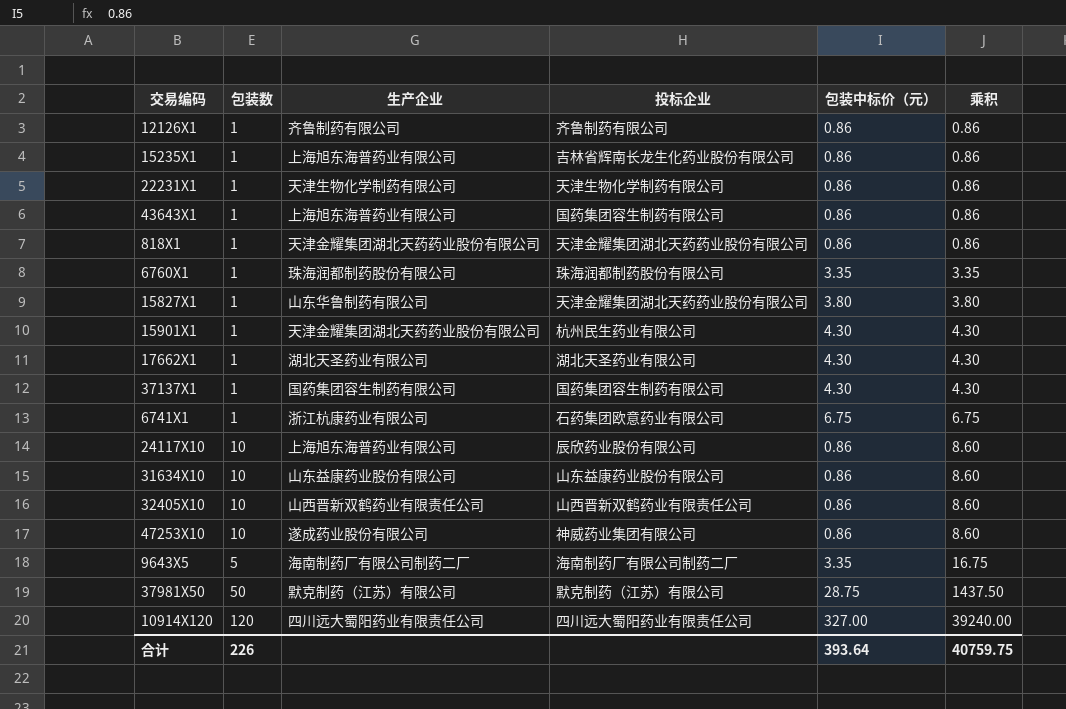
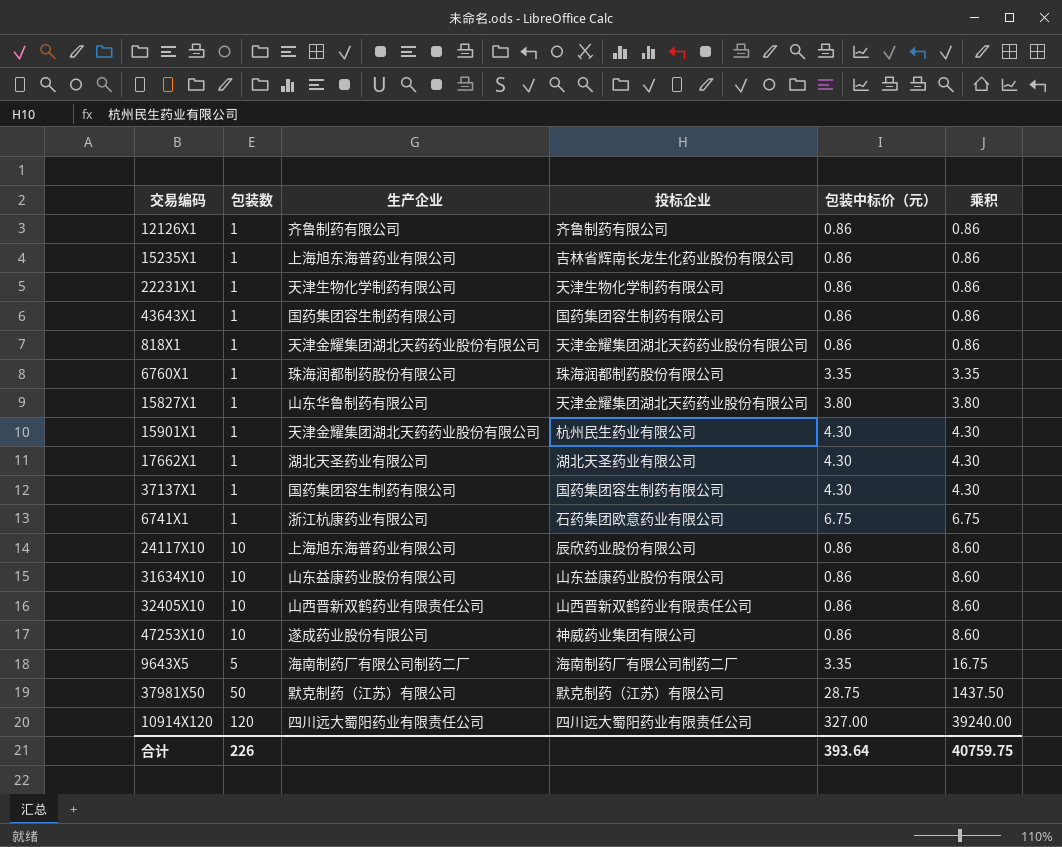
43643X1 | 生产企业: 上海旭东海普药业有限公司 -> 国药集团容生制药有限公司

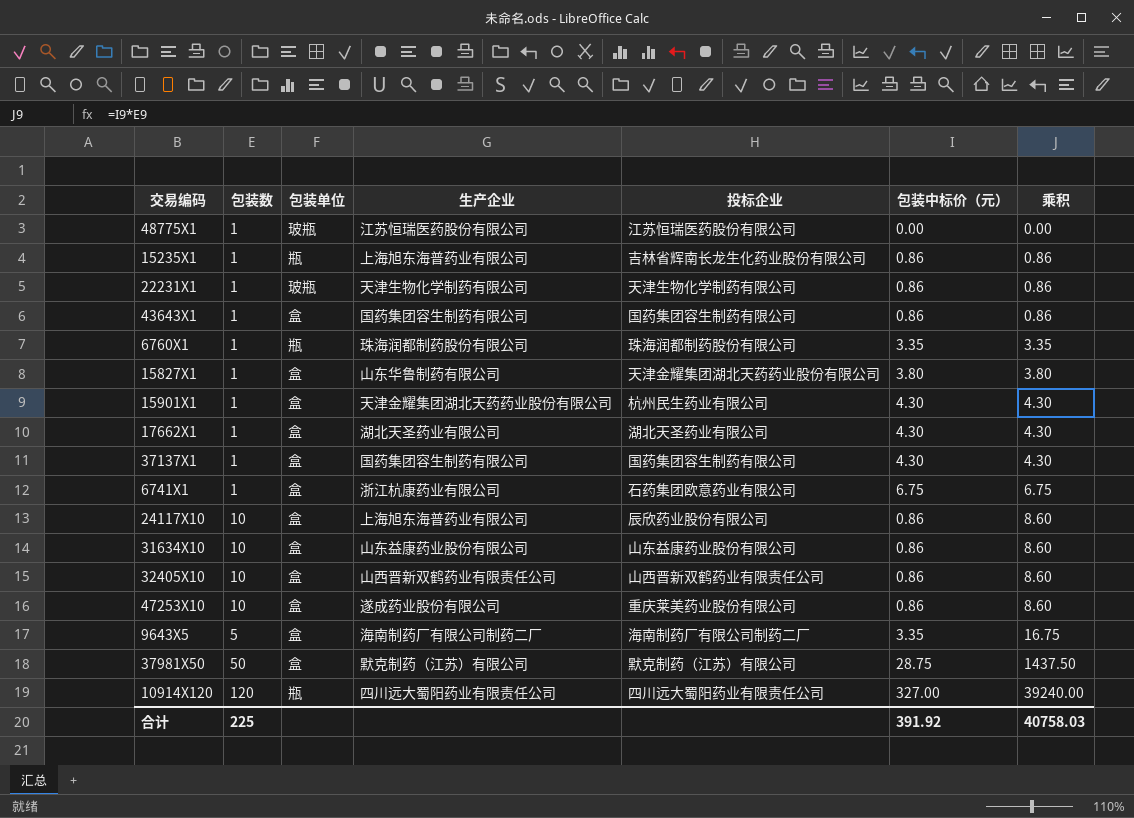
column 包装单位 | position: none -> 3
row 12126X1: 1 | 齐鲁制药有限公司 | 齐鲁制药有限公司 | 0.86 | 0.86 -> none
row 818X1: 1 | 天津金耀集团湖北天药药业股份有限公司 | 天津金耀集团湖北天药药业股份有限公司 | 0.86 | 0.86 -> none
row 48775X1: none -> 1 | 玻瓶 | 江苏恒瑞医药股份有限公司 | 江苏恒瑞医药股份有限公司 | 0.00 | 0.00
47253X10 | 投标企业: 神威药业集团有限公司 -> 重庆莱美药业股份有限公司
合计 | 包装数: 226 -> 225
合计 | 包装中标价（元）: 393.64 -> 391.92
合计 | 乘积: 40759.75 -> 40758.03

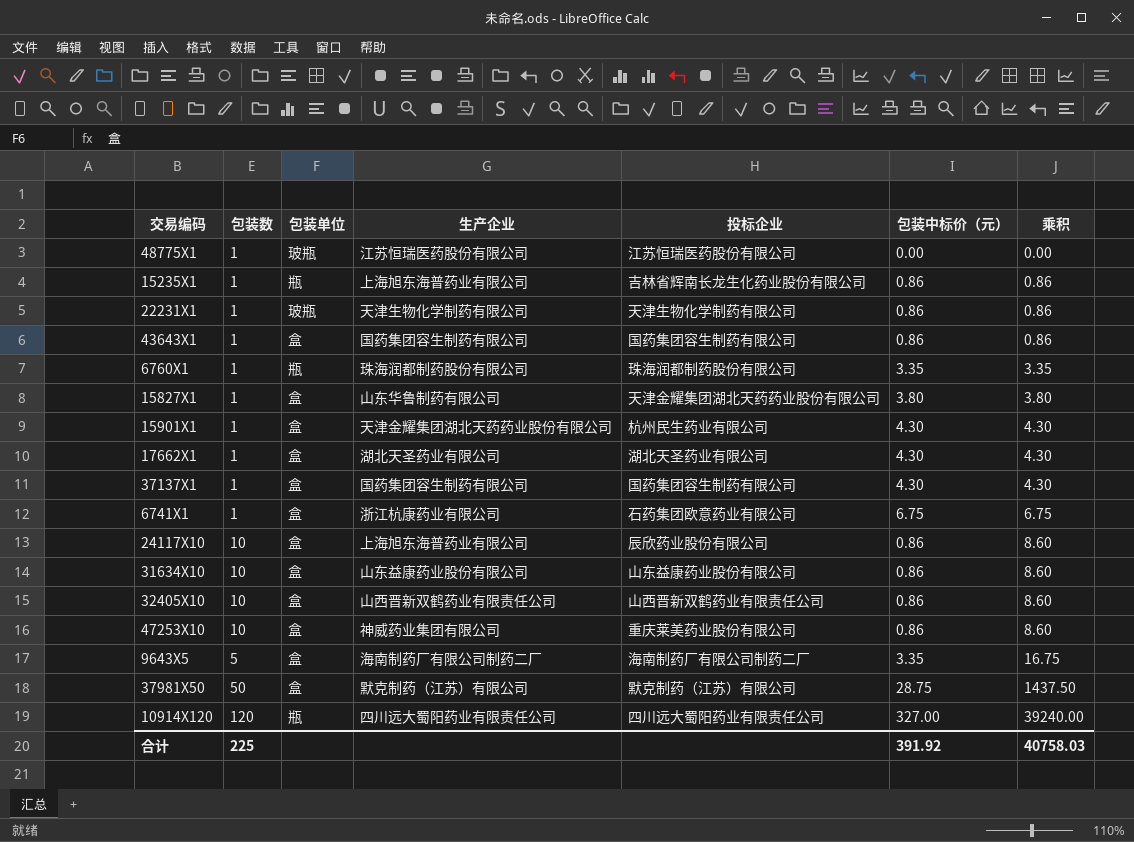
47253X10 | 生产企业: 遂成药业股份有限公司 -> 神威药业集团有限公司

